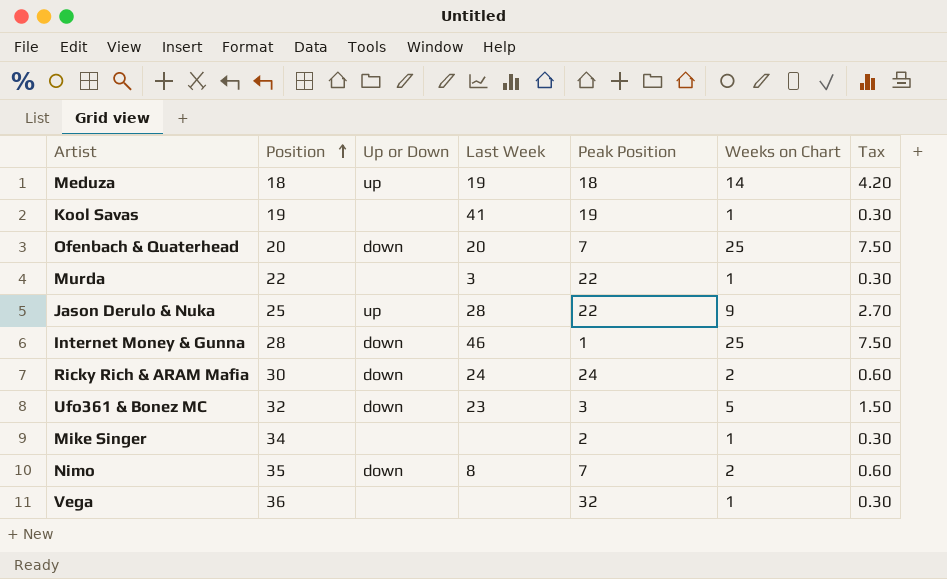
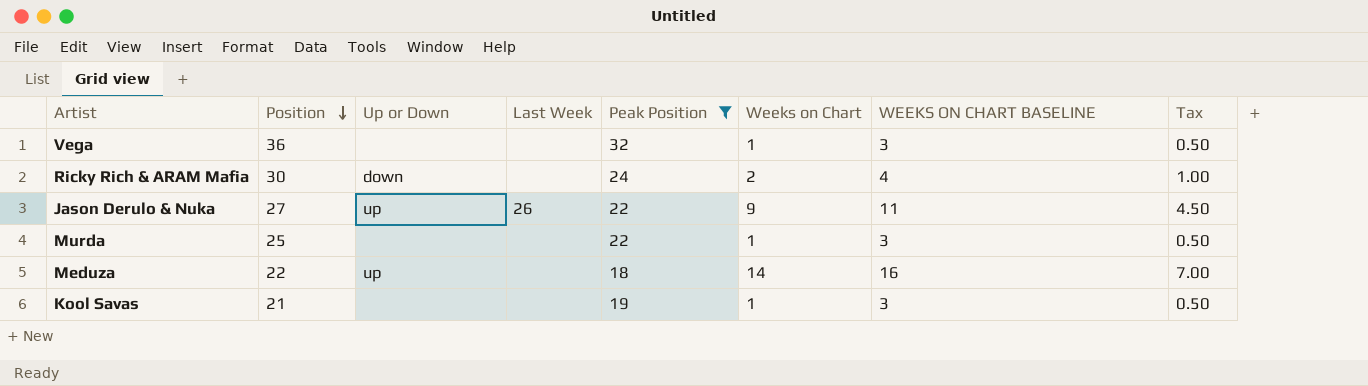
filter: none -> Peak Position >= 18
row order: Position ascending -> Position descending
column WEEKS ON CHART BASELINE | formula: none -> [Weeks on Chart] + 2
column Tax | formula: [Weeks on Chart] * 0.3 -> [Weeks on Chart] * 0.5
Ricky Rich & ARAM Mafia | Last Week: 24 -> none
Jason Derulo & Nuka | Position: 25 -> 27
Jason Derulo & Nuka | Last Week: 28 -> 26
Murda | Position: 22 -> 25
Murda | Last Week: 3 -> none
Meduza | Position: 18 -> 22
Meduza | Last Week: 19 -> none
Kool Savas | Position: 19 -> 21
Kool Savas | Last Week: 41 -> none

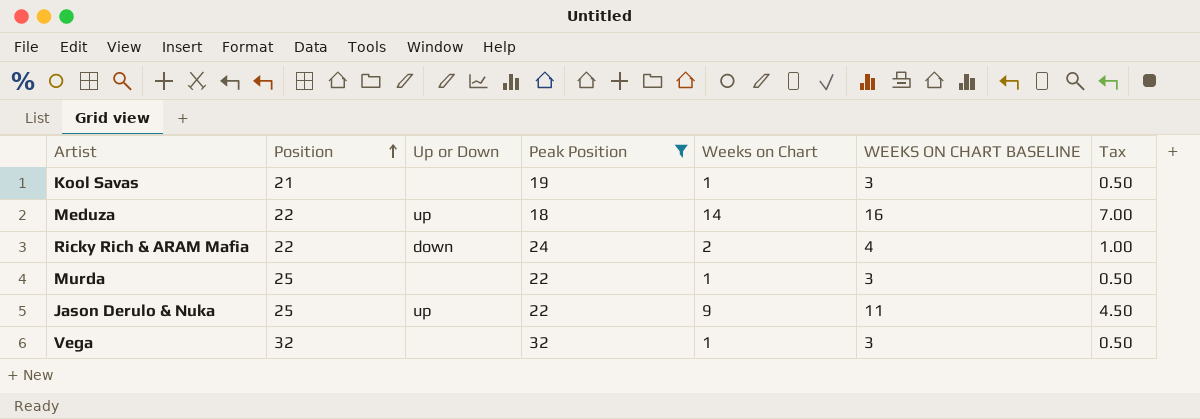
row order: Position descending -> Position ascending
column Last Week | position: 4 -> none
Ricky Rich & ARAM Mafia | Position: 30 -> 22
Jason Derulo & Nuka | Position: 27 -> 25
Vega | Position: 36 -> 32

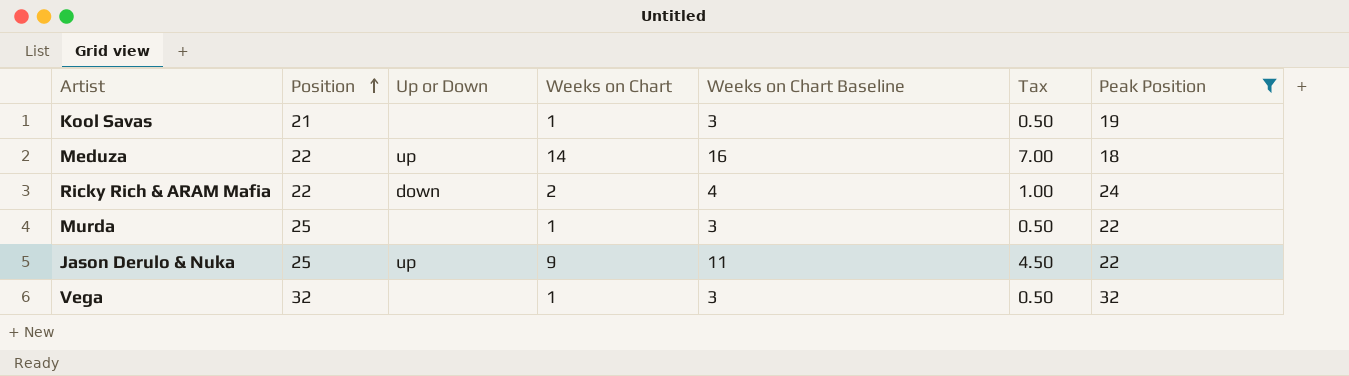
column name: WEEKS ON CHART BASELINE -> Weeks on Chart Baseline
column Peak Position | position: 4 -> 7

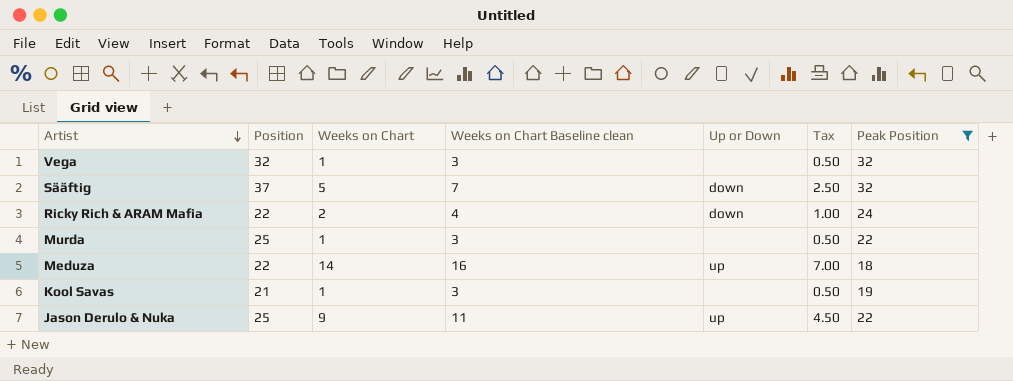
row order: Position ascending -> Artist descending
column name: Weeks on Chart Baseline -> Weeks on Chart Baseline clean
column Up or Down | position: 3 -> 5
row Sääftig: none -> 37 | 5 | 7 | down | 2.50 | 32

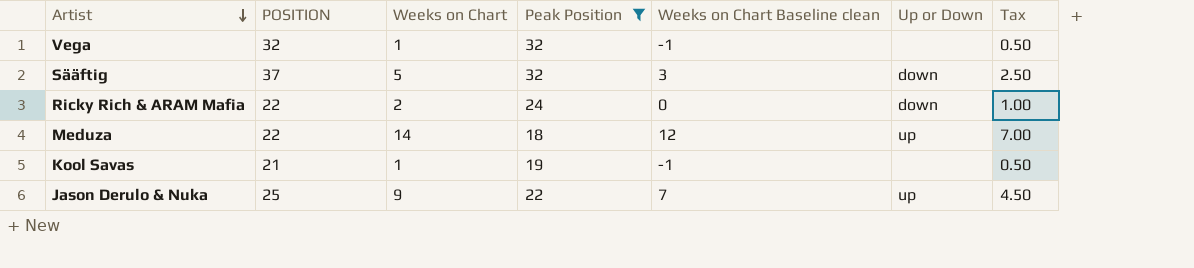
column name: Position -> POSITION
column Peak Position | position: 7 -> 4
column Weeks on Chart Baseline clean | formula: [Weeks on Chart] + 2 -> [Weeks on Chart] - 2
row Murda: 25 | 1 | 3 | none | 0.50 | 22 -> none

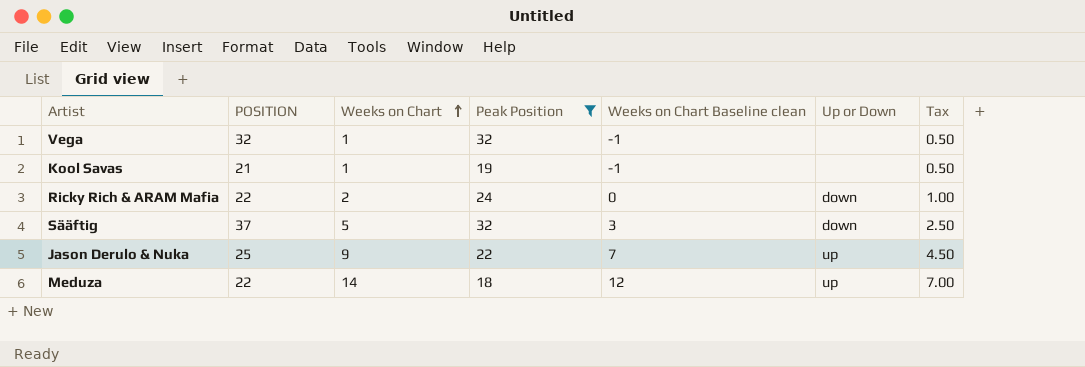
row order: Artist descending -> Weeks on Chart ascending

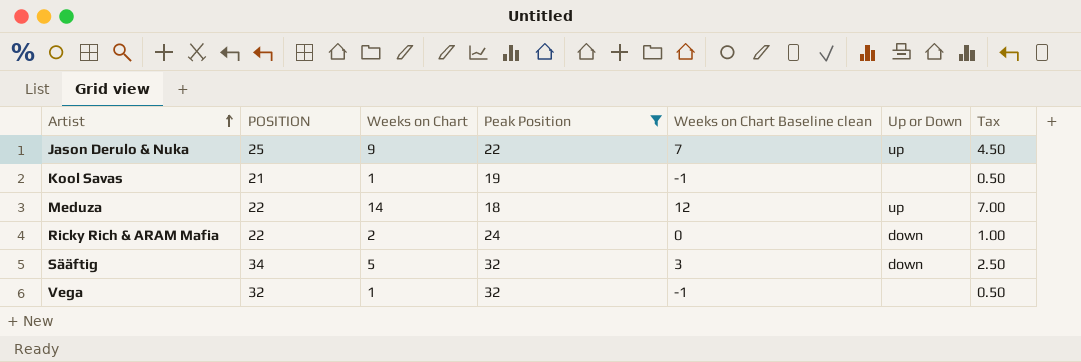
row order: Weeks on Chart ascending -> Artist ascending
Sääftig | POSITION: 37 -> 34

